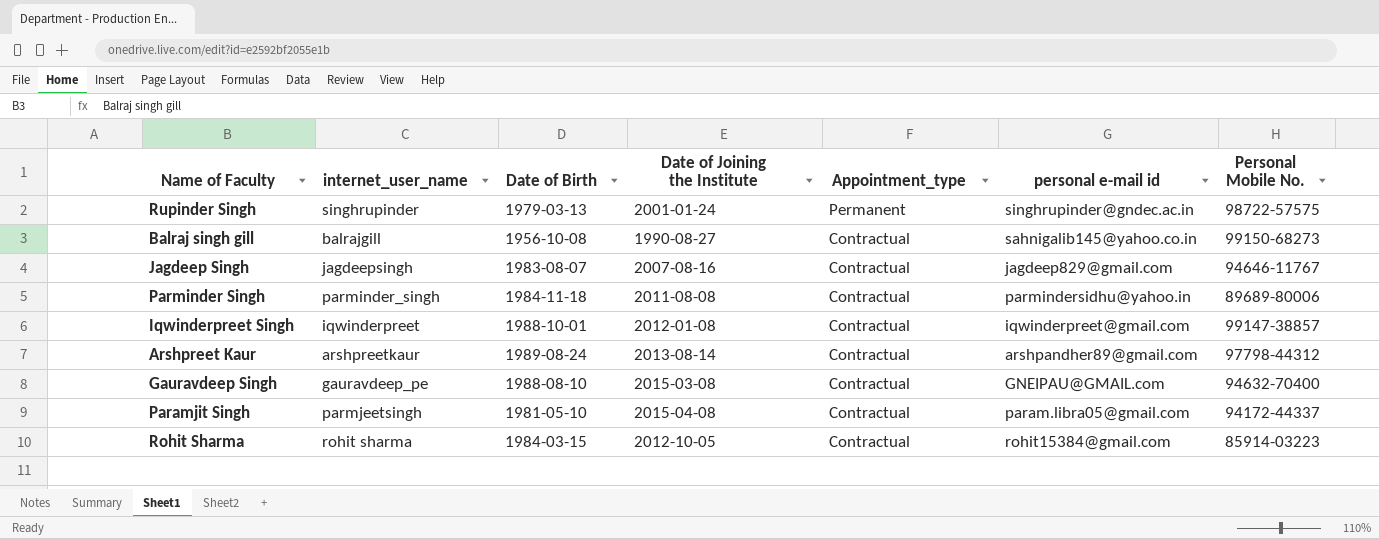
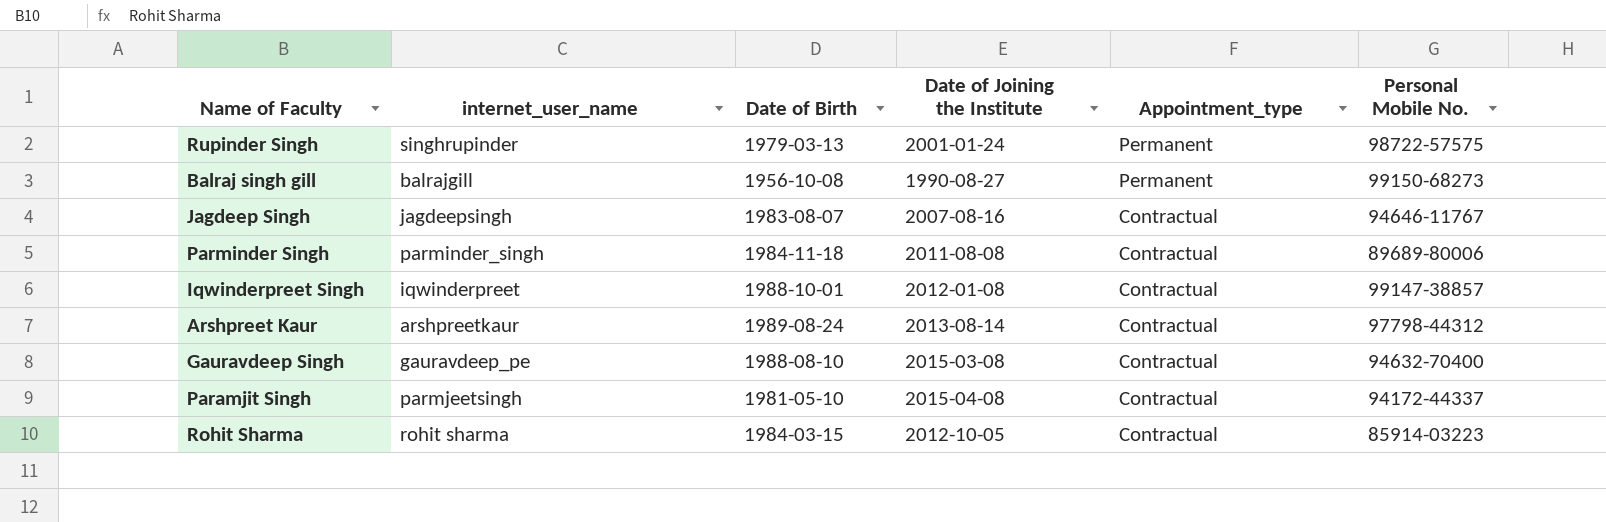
column personal e-mail id | position: 6 -> none
Balraj singh gill | Appointment_type: Contractual -> Permanent

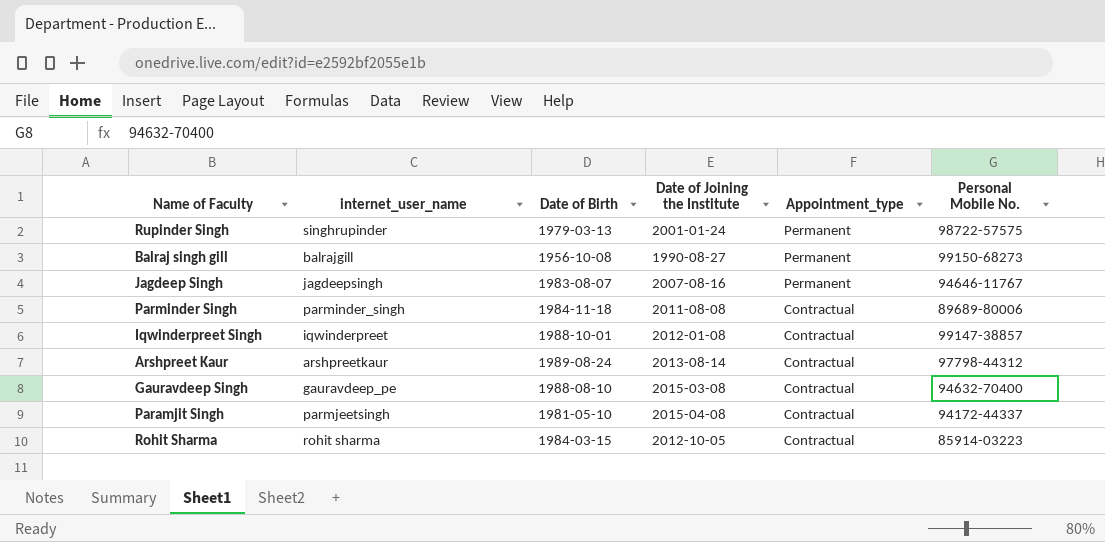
Jagdeep Singh | Appointment_type: Contractual -> Permanent

